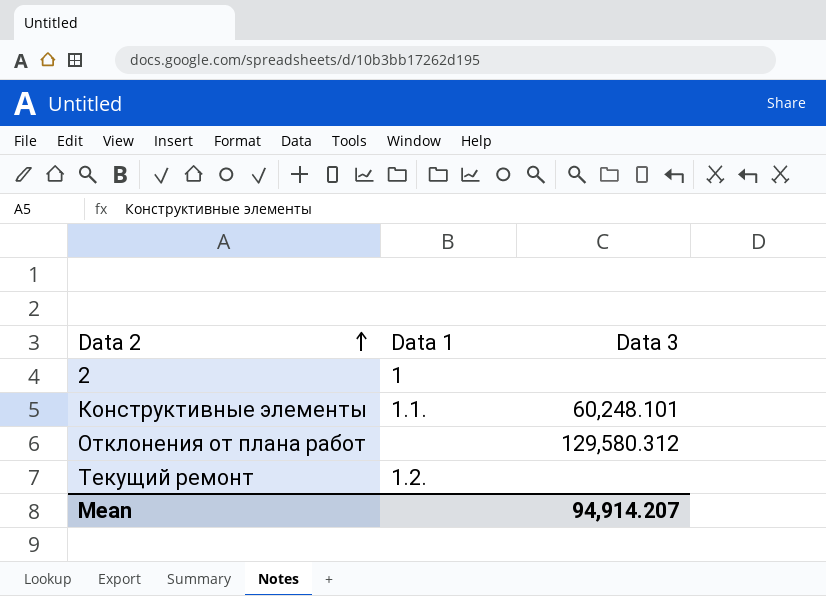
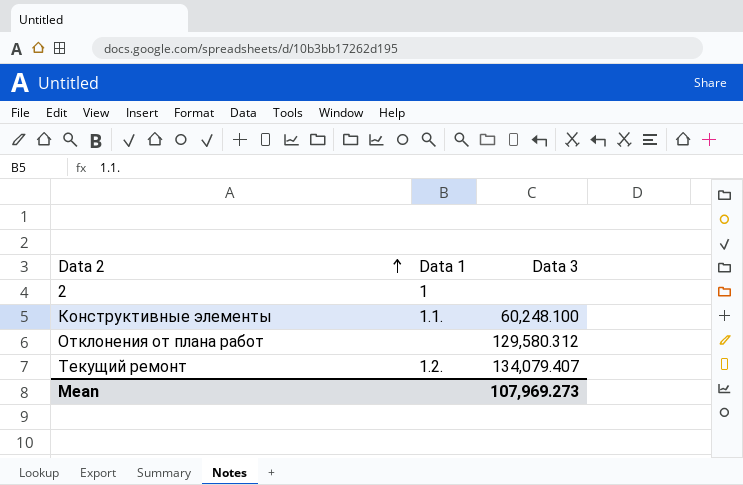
Конструктивные элементы | Data 3: 60,248.101 -> 60,248.100
Текущий ремонт | Data 3: none -> 134,079.407
Mean | Data 3: 94,914.207 -> 107,969.273

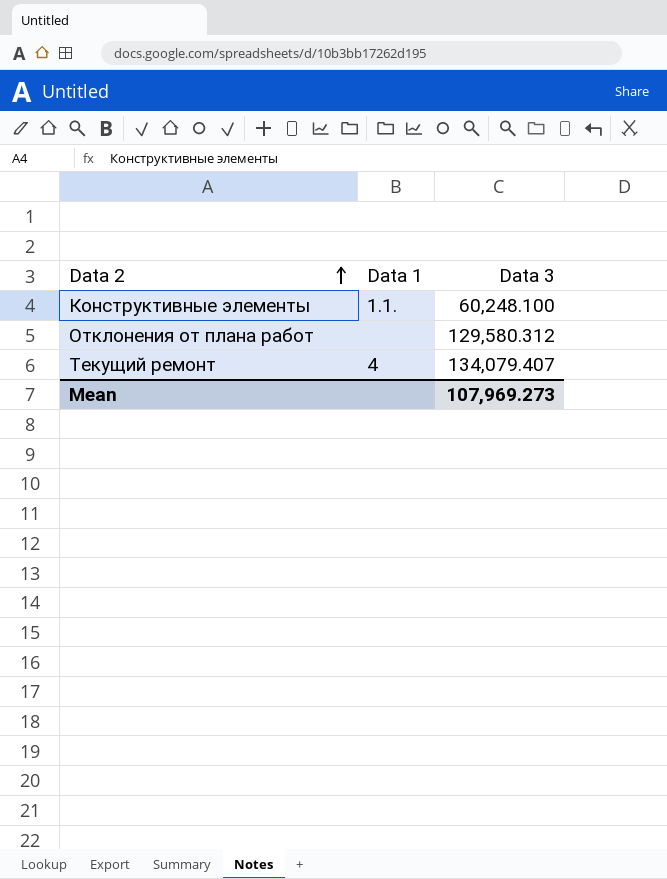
row 2: 1 | none -> none
Текущий ремонт | Data 1: 1.2. -> 4

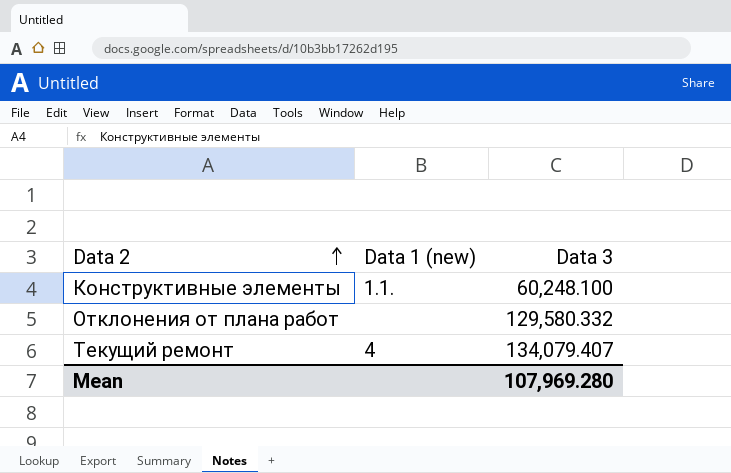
column name: Data 1 -> Data 1 (new)
Отклонения от плана работ | Data 3: 129,580.312 -> 129,580.332
Mean | Data 3: 107,969.273 -> 107,969.280

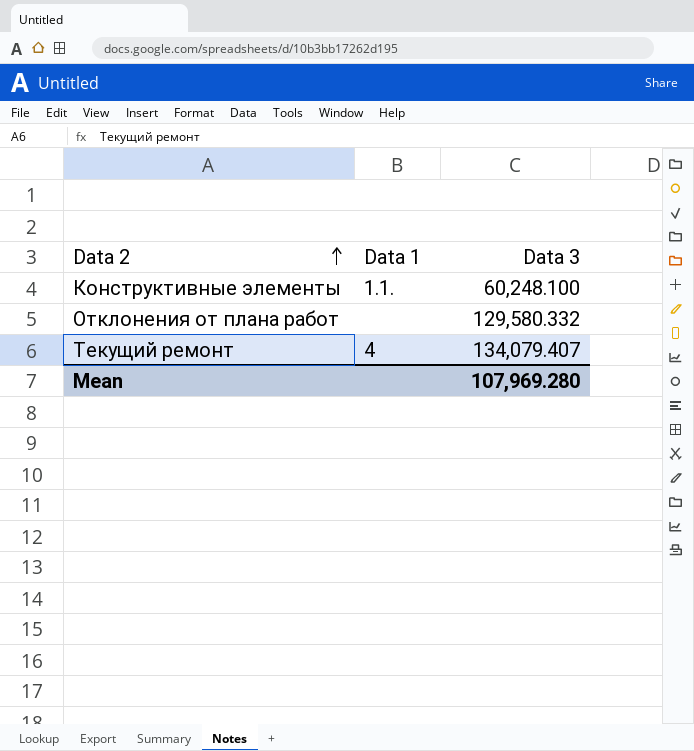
column name: Data 1 (new) -> Data 1

